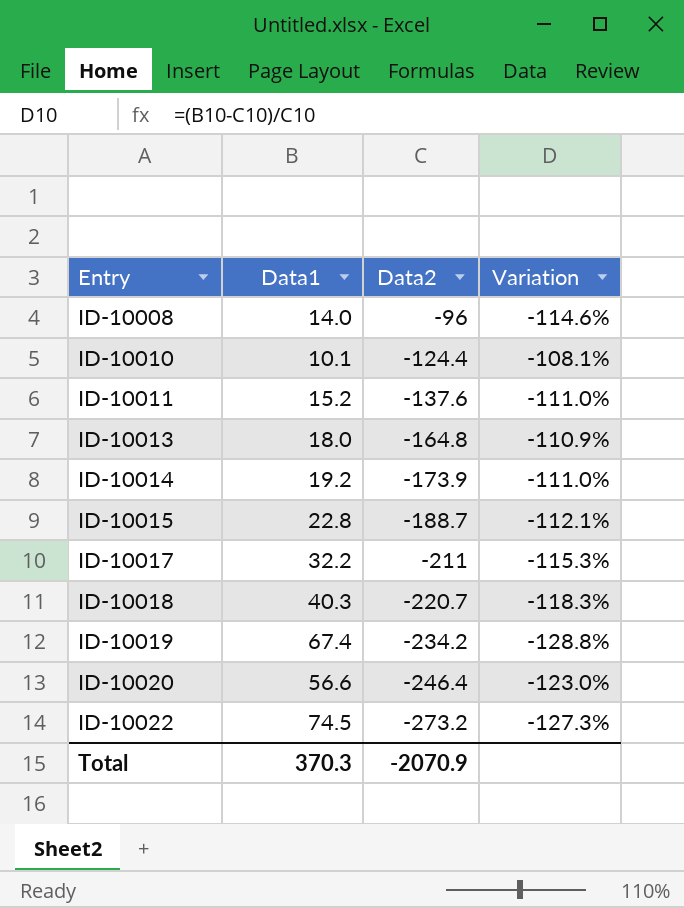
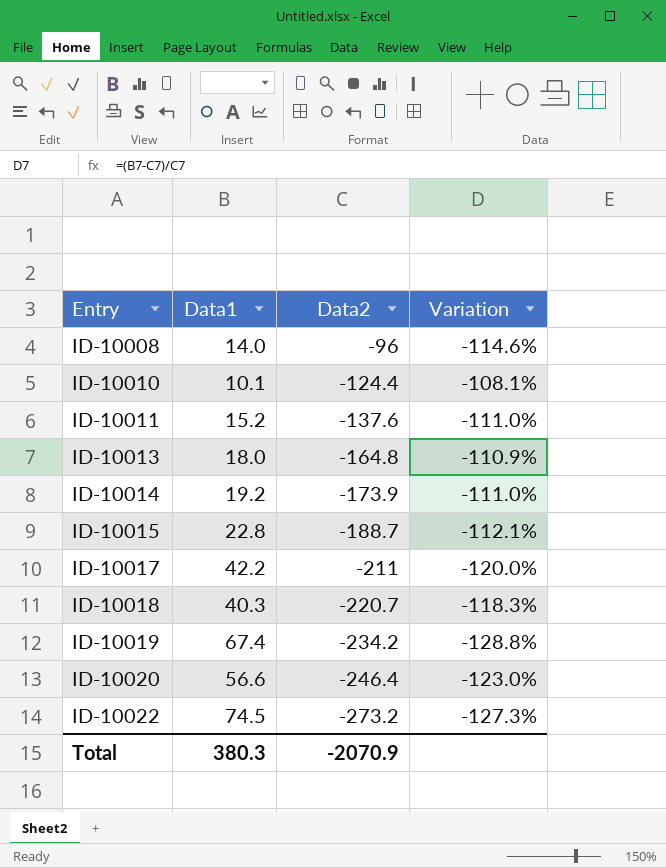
ID-10017 | Data1: 32.2 -> 42.2
ID-10017 | Variation: -115.3% -> -120.0%
Total | Data1: 370.3 -> 380.3

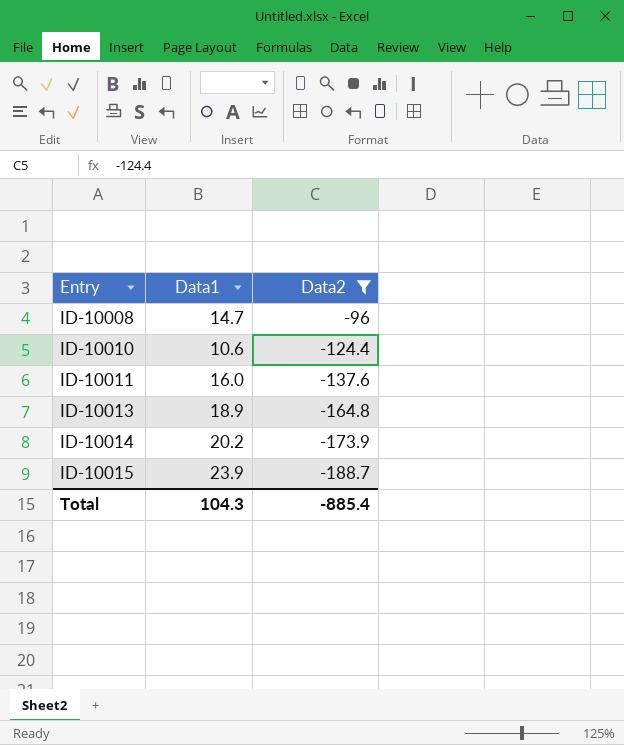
filter: none -> Data2 >= -188.7
column Variation | formula: ([Data1] - [Data2]) / [Data2] -> none
ID-10008 | Data1: 14.0 -> 14.7
ID-10010 | Data1: 10.1 -> 10.6
ID-10011 | Data1: 15.2 -> 16.0
ID-10013 | Data1: 18.0 -> 18.9
ID-10014 | Data1: 19.2 -> 20.2
ID-10015 | Data1: 22.8 -> 23.9
Total | Data1: 380.3 -> 104.3
Total | Data2: -2070.9 -> -885.4

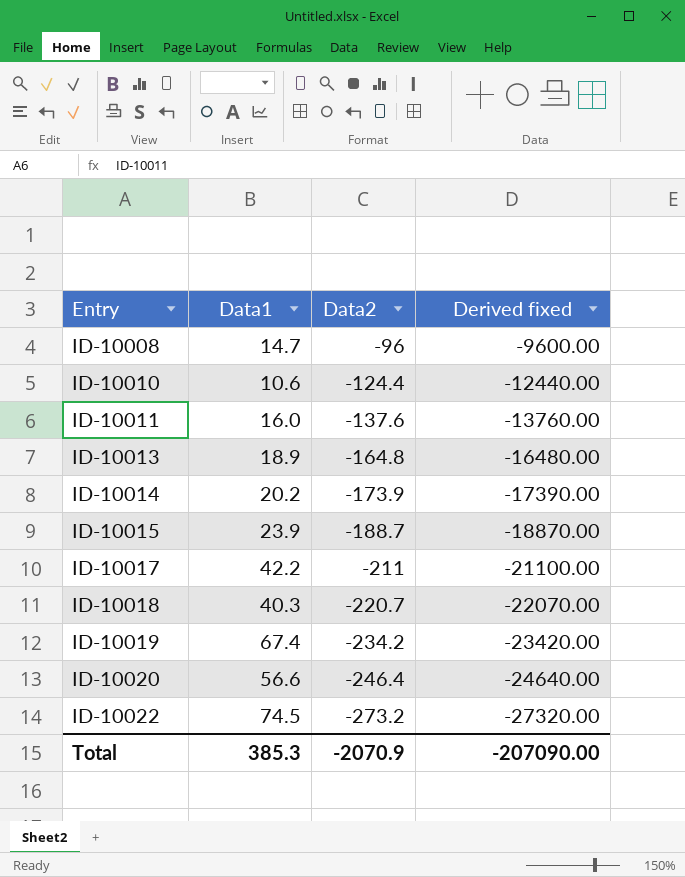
filter: Data2 >= -188.7 -> none
column Derived fixed | formula: none -> [Data2] * 100
Total | Data1: 104.3 -> 385.3
Total | Data2: -885.4 -> -2070.9

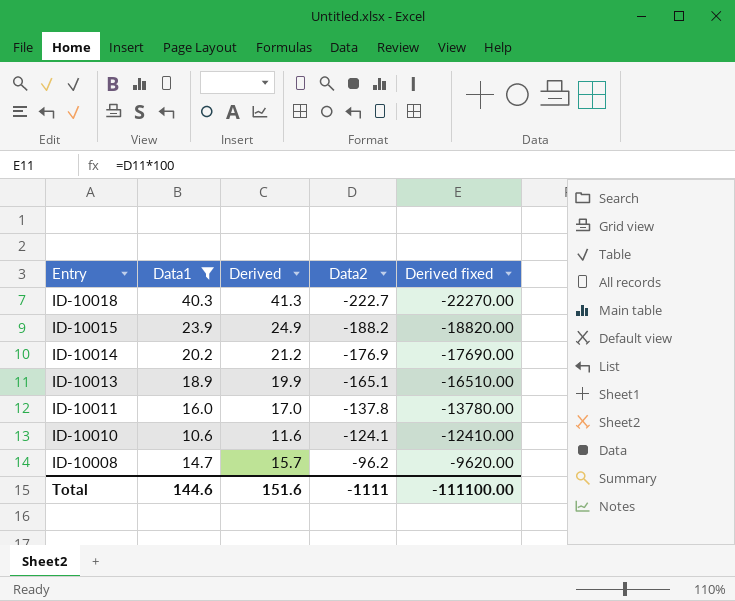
filter: none -> Data1 <= 40.3
row order: Entry ascending -> Entry descending
column Derived | formula: none -> [Data1] + 1
ID-10018 | Data2: -220.7 -> -222.7
ID-10018 | Derived fixed: -22070.00 -> -22270.00
ID-10015 | Data2: -188.7 -> -188.2
ID-10015 | Derived fixed: -18870.00 -> -18820.00
ID-10014 | Data2: -173.9 -> -176.9
ID-10014 | Derived fixed: -17390.00 -> -17690.00
ID-10013 | Data2: -164.8 -> -165.1
ID-10013 | Derived fixed: -16480.00 -> -16510.00
ID-10011 | Data2: -137.6 -> -137.8
ID-10011 | Derived fixed: -13760.00 -> -13780.00
ID-10010 | Data2: -124.4 -> -124.1
ID-10010 | Derived fixed: -12440.00 -> -12410.00
ID-10008 | Data2: -96 -> -96.2
ID-10008 | Derived fixed: -9600.00 -> -9620.00
Total | Data1: 385.3 -> 144.6
Total | Data2: -2070.9 -> -1111
Total | Derived fixed: -207090.00 -> -111100.00

